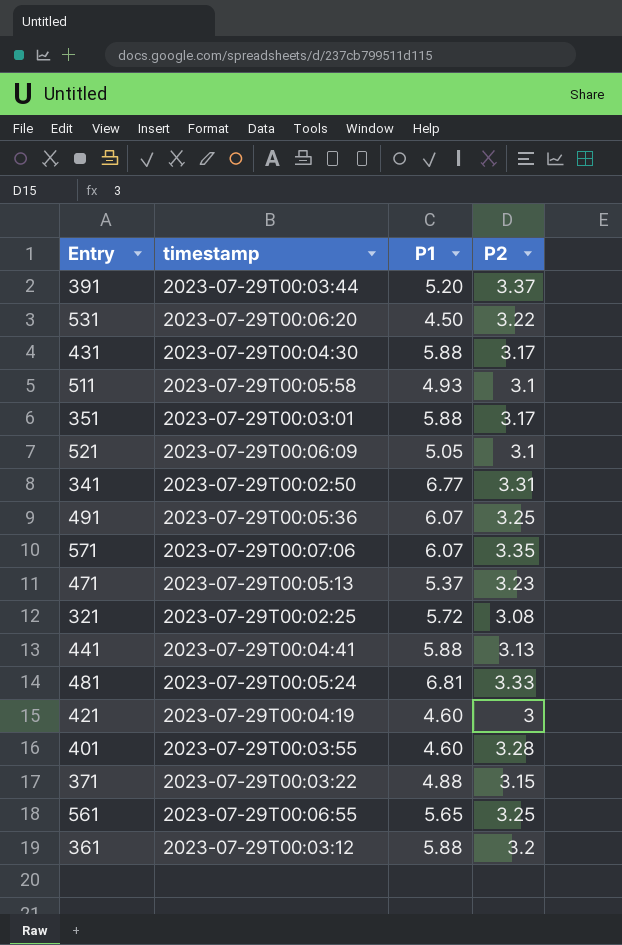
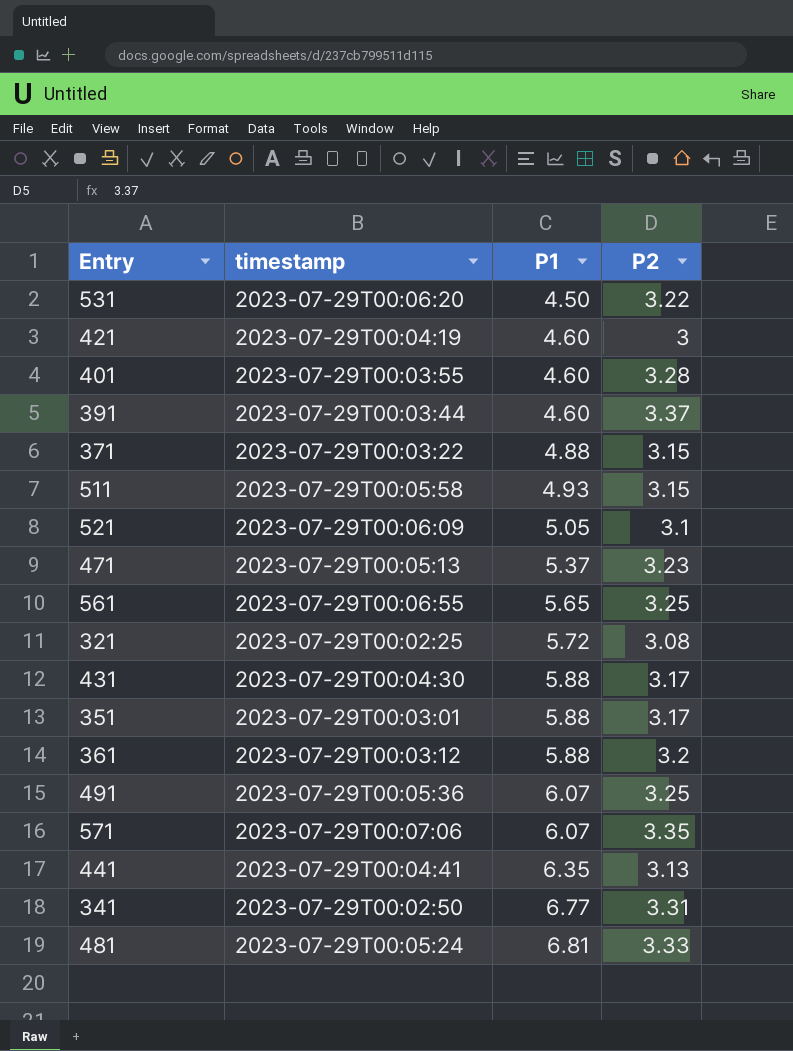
row order: none -> P1 ascending
391 | P1: 5.20 -> 4.60
511 | P2: 3.1 -> 3.15
441 | P1: 5.88 -> 6.35

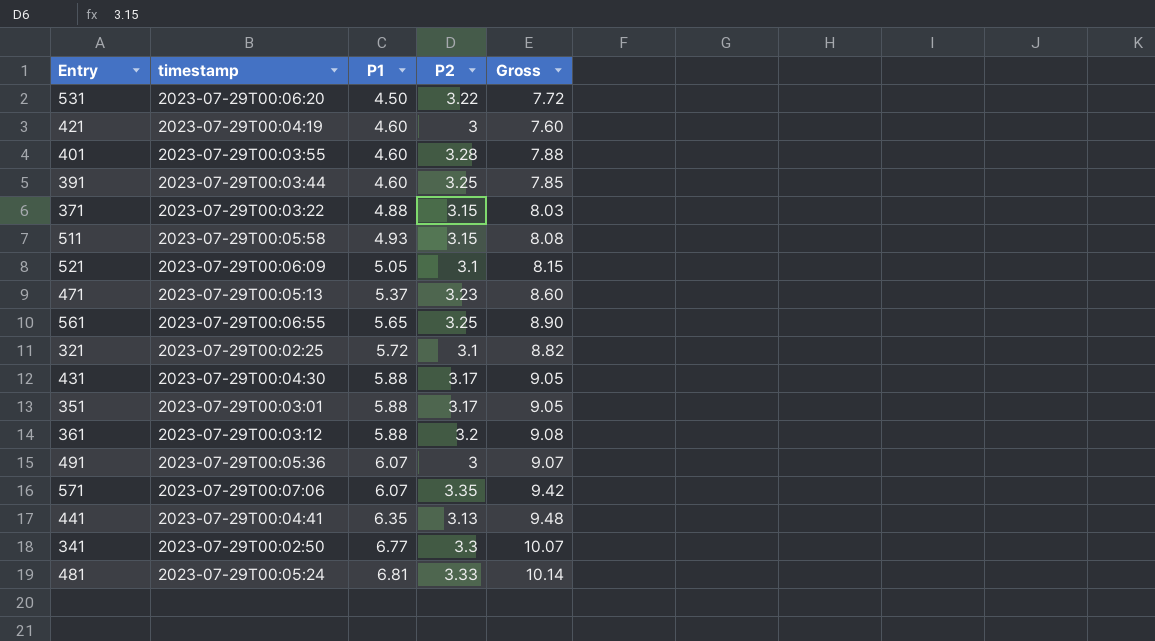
column Gross | formula: none -> [P1] + [P2]
391 | P2: 3.37 -> 3.25
321 | P2: 3.08 -> 3.1
491 | P2: 3.25 -> 3
341 | P2: 3.31 -> 3.3

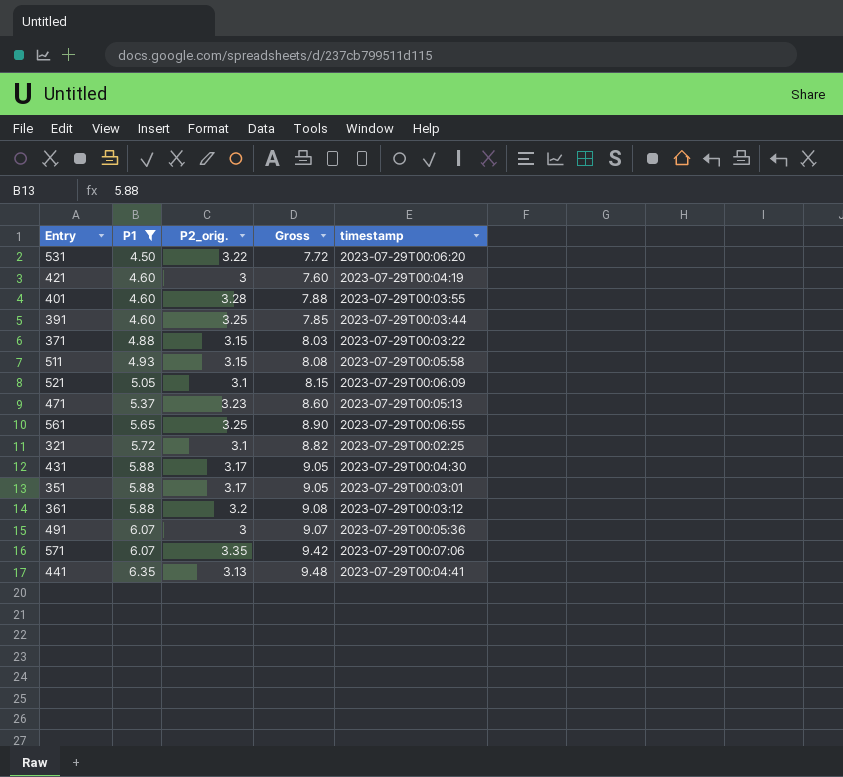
filter: none -> P1 <= 6.35
column name: P2 -> P2_orig.
column timestamp | position: 2 -> 5

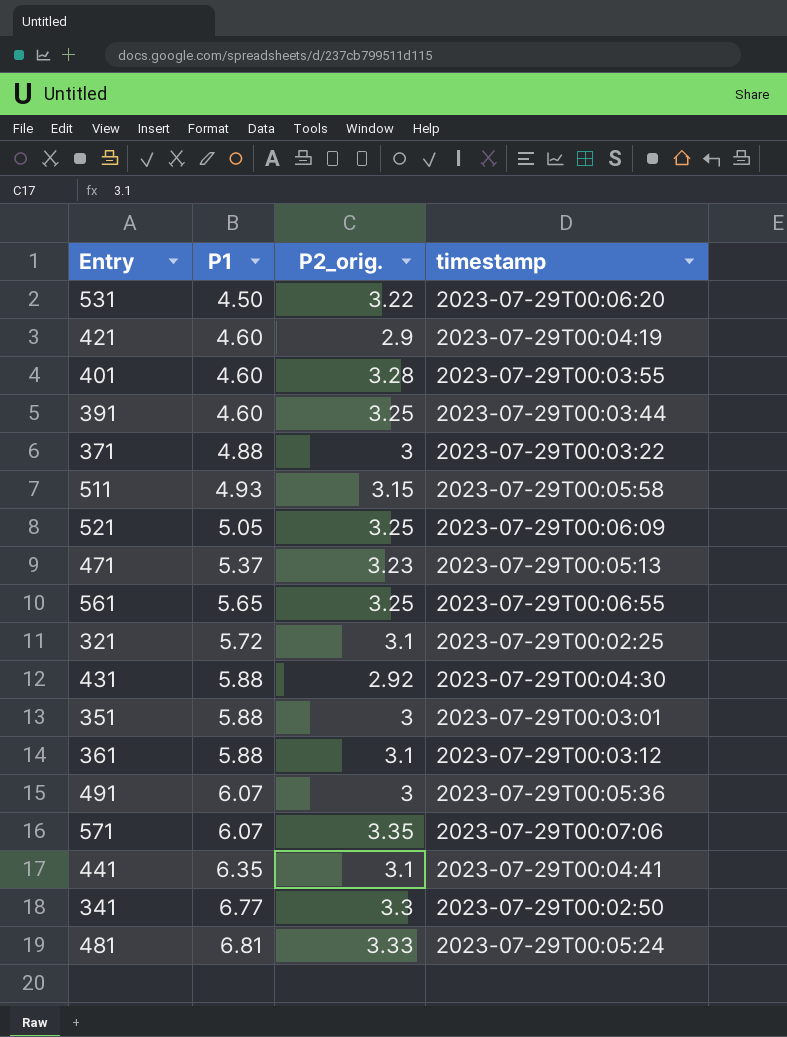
filter: P1 <= 6.35 -> none
column Gross | formula: [P1] + [P2_orig.] -> none
421 | P2_orig.: 3 -> 2.9
371 | P2_orig.: 3.15 -> 3
521 | P2_orig.: 3.1 -> 3.25
431 | P2_orig.: 3.17 -> 2.92
351 | P2_orig.: 3.17 -> 3
361 | P2_orig.: 3.2 -> 3.1
441 | P2_orig.: 3.13 -> 3.1

